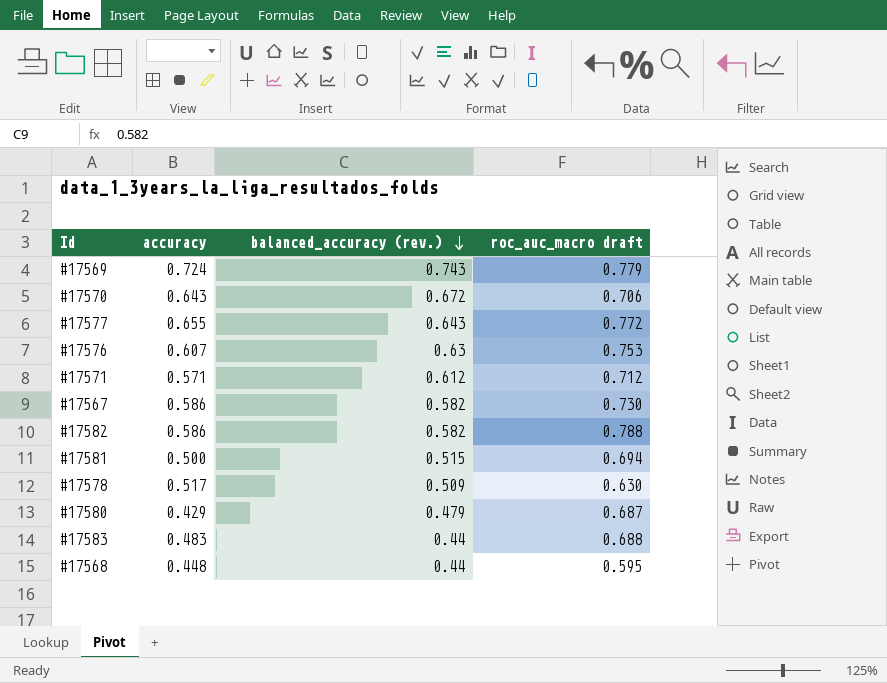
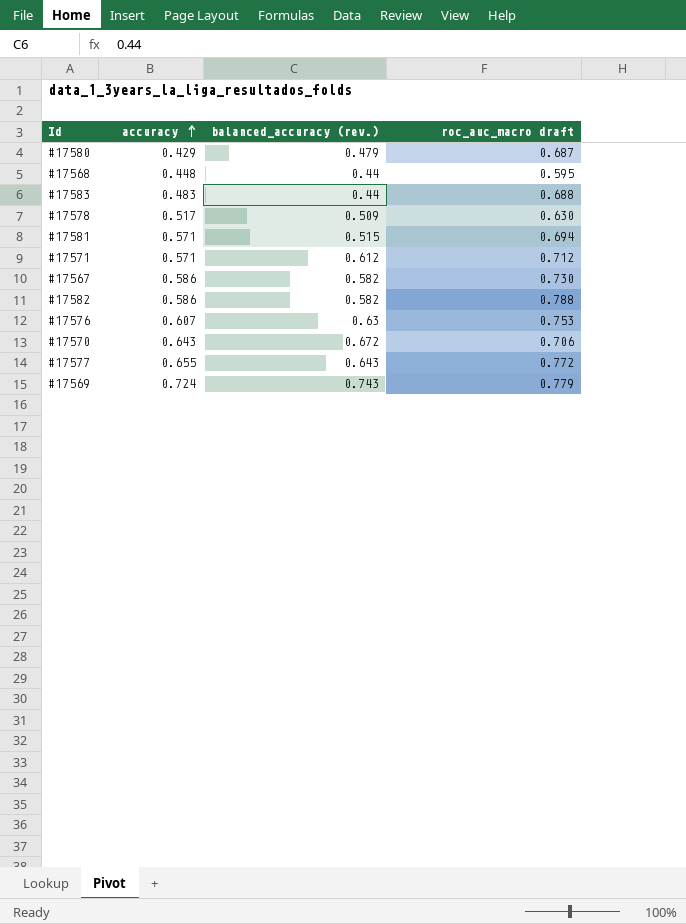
row order: balanced_accuracy (rev.) descending -> accuracy ascending
#17581 | accuracy: 0.500 -> 0.571

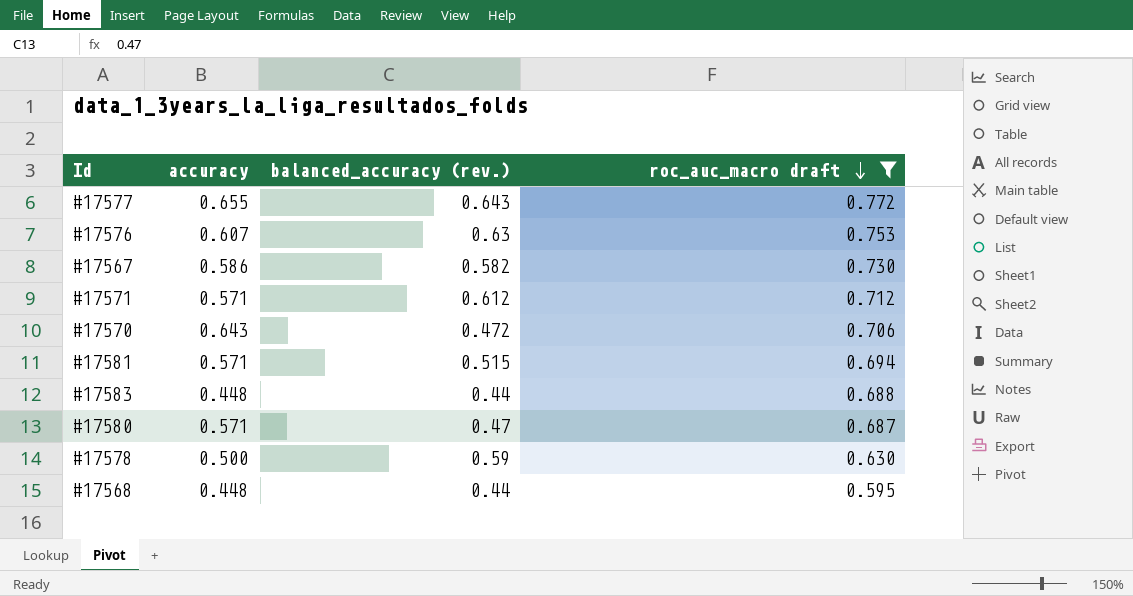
filter: none -> roc_auc_macro draft <= 0.772
row order: accuracy ascending -> roc_auc_macro draft descending
#17570 | balanced_accuracy (rev.): 0.672 -> 0.472
#17583 | accuracy: 0.483 -> 0.448
#17580 | accuracy: 0.429 -> 0.571
#17580 | balanced_accuracy (rev.): 0.479 -> 0.47
#17578 | accuracy: 0.517 -> 0.500
#17578 | balanced_accuracy (rev.): 0.509 -> 0.59

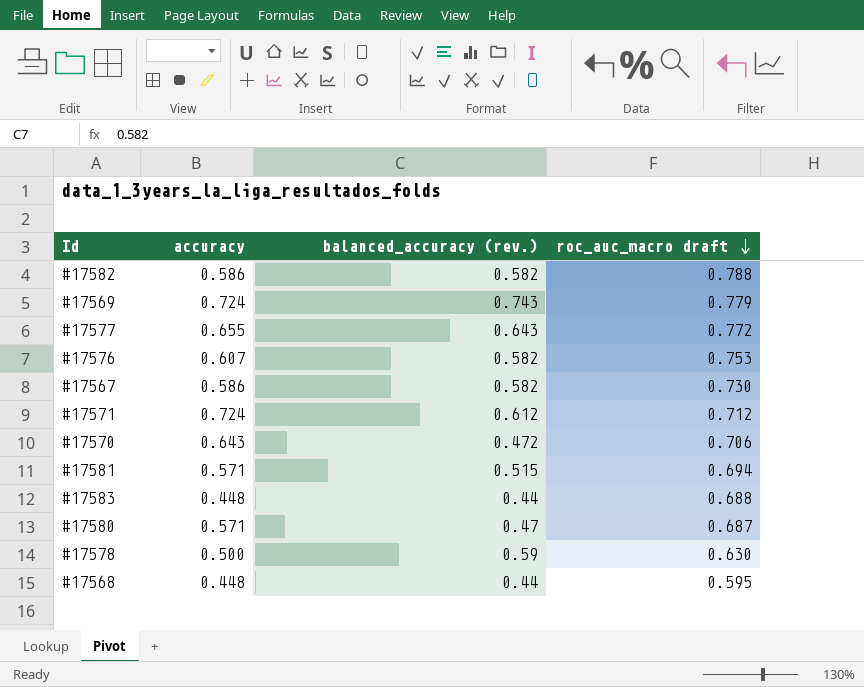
filter: roc_auc_macro draft <= 0.772 -> none
#17576 | balanced_accuracy (rev.): 0.63 -> 0.582
#17571 | accuracy: 0.571 -> 0.724

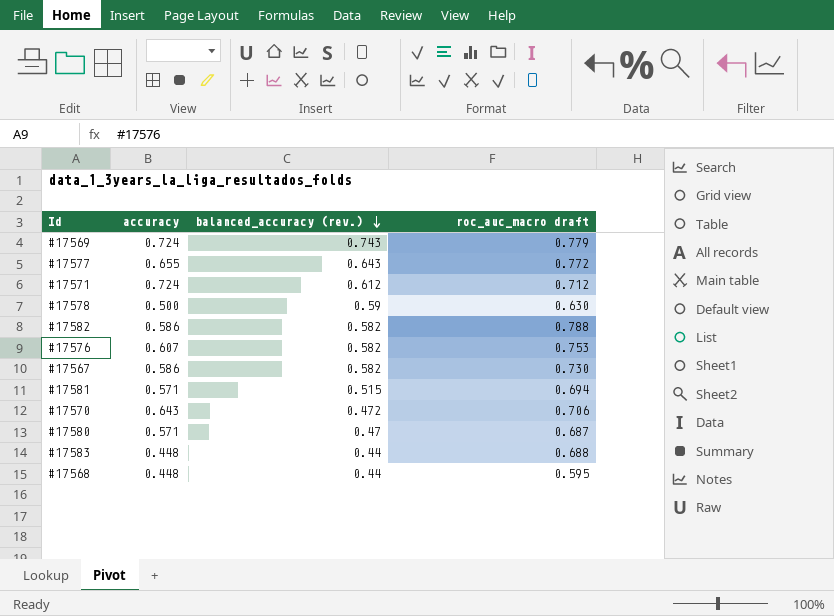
row order: roc_auc_macro draft descending -> balanced_accuracy (rev.) descending

